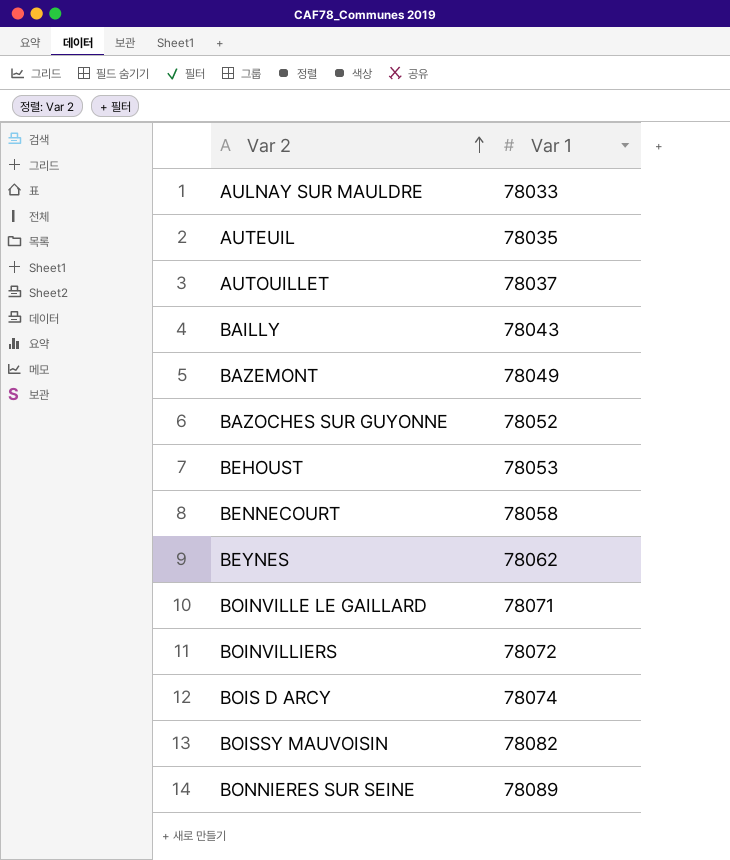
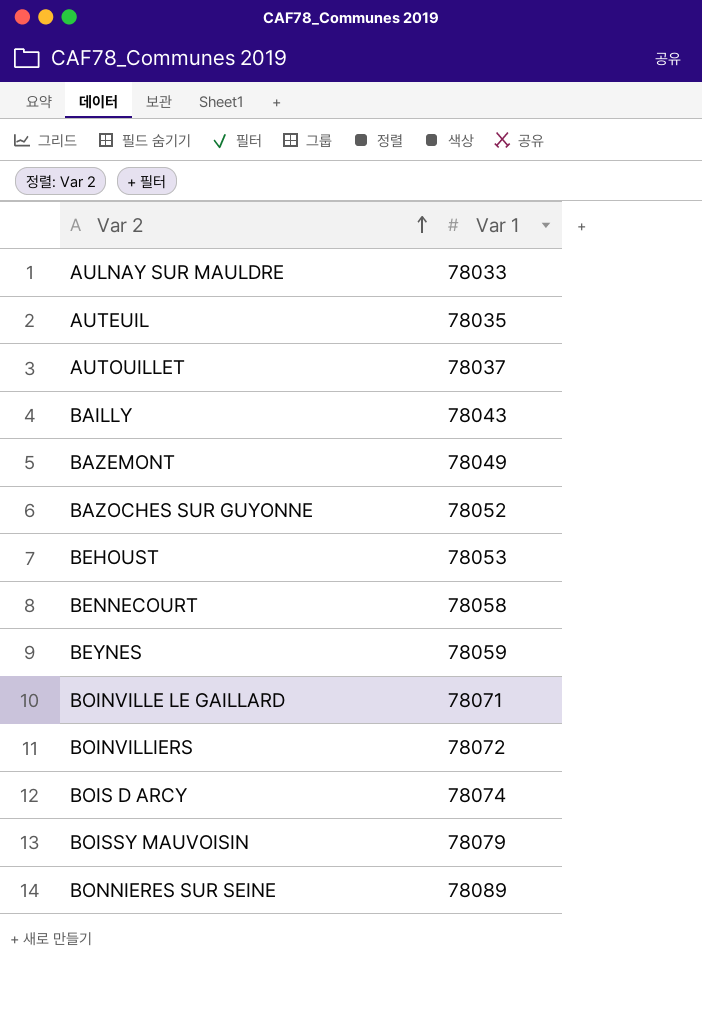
BEYNES | Var 1: 78062 -> 78059
BOISSY MAUVOISIN | Var 1: 78082 -> 78079

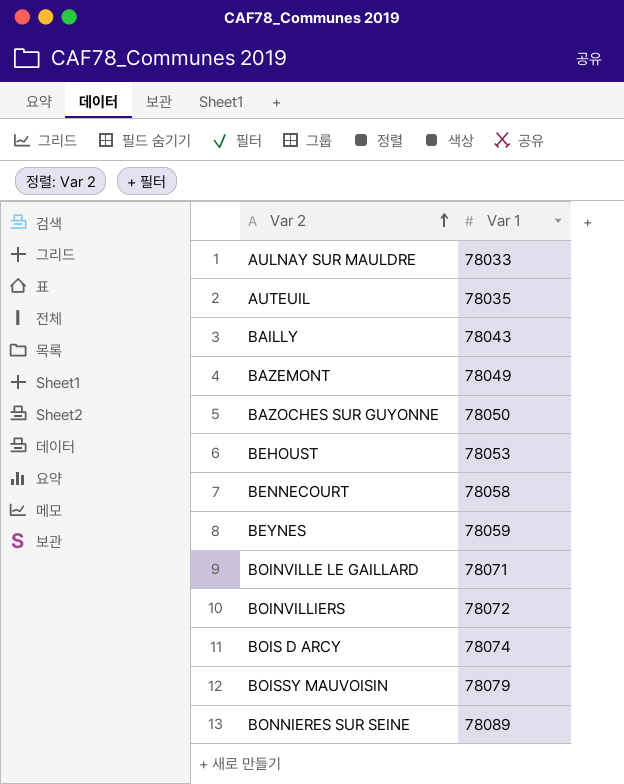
row AUTOUILLET: 78037 -> none
BAZOCHES SUR GUYONNE | Var 1: 78052 -> 78050

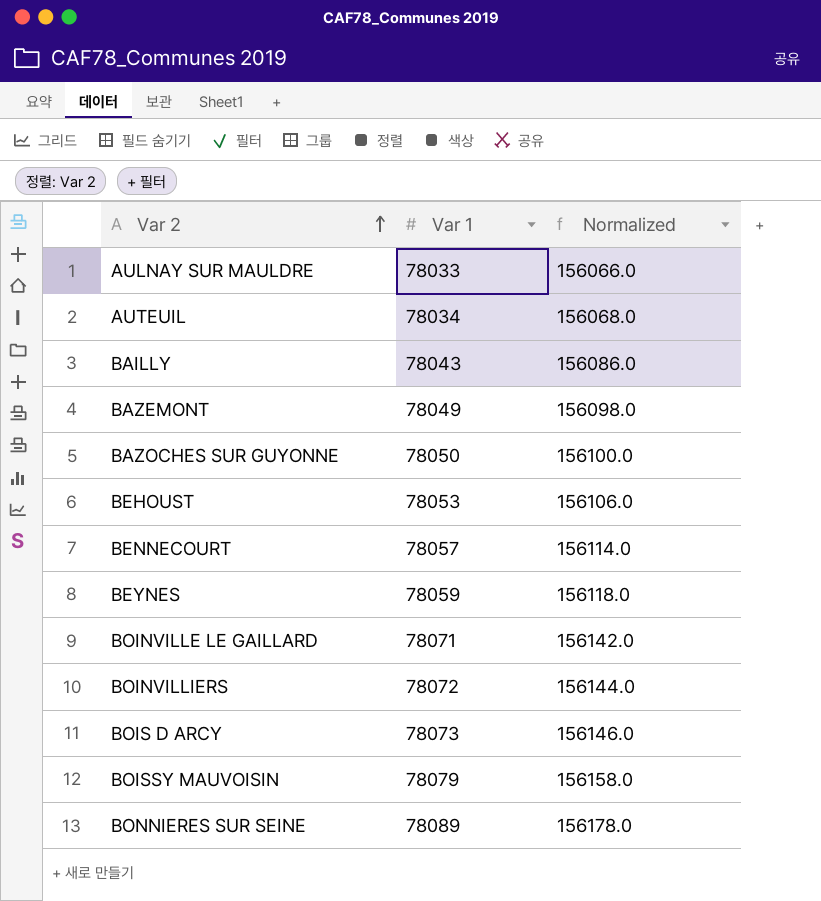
column Normalized | formula: none -> [Var 1] * 2
AUTEUIL | Var 1: 78035 -> 78034
BENNECOURT | Var 1: 78058 -> 78057
BOIS D ARCY | Var 1: 78074 -> 78073

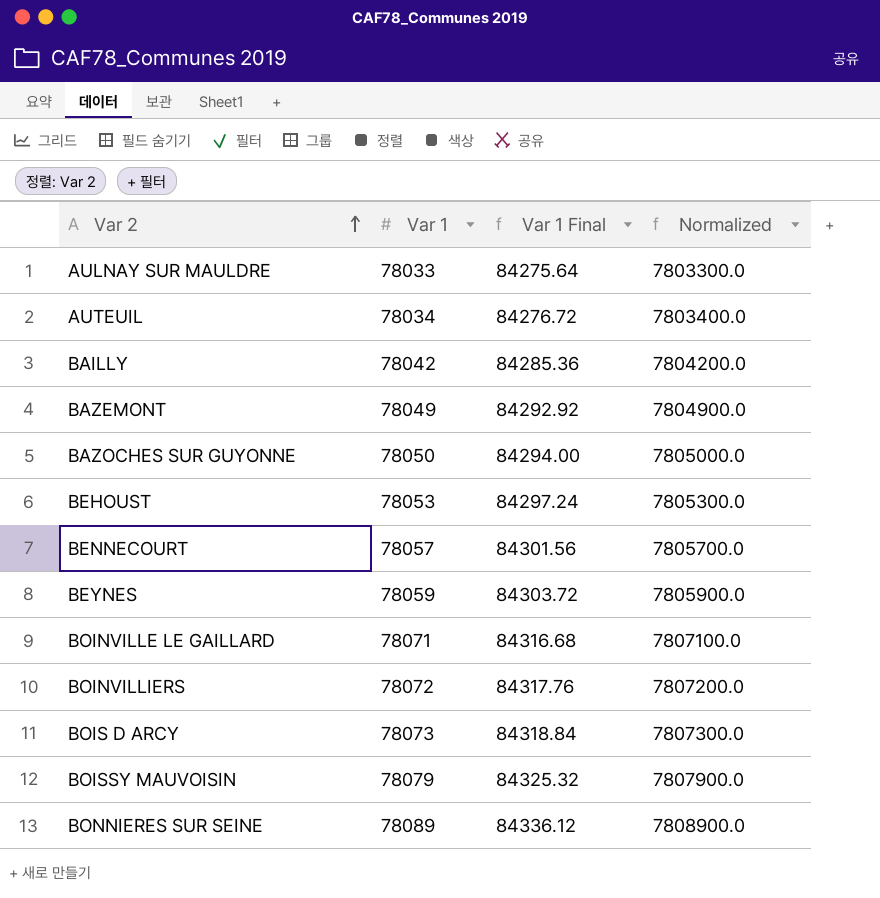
column Var 1 Final | formula: none -> [Var 1] * 1.08
column Normalized | formula: [Var 1] * 2 -> [Var 1] * 100
BAILLY | Var 1: 78043 -> 78042

